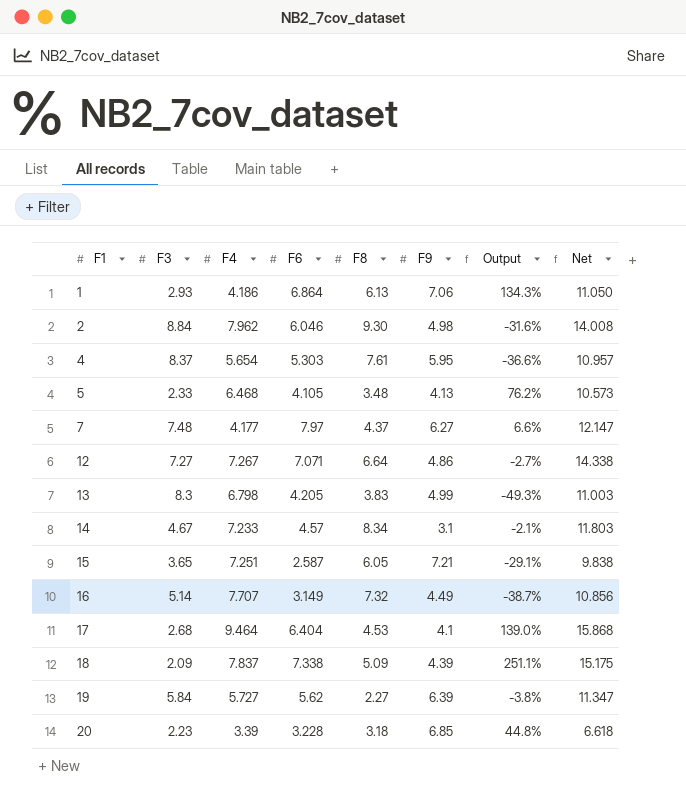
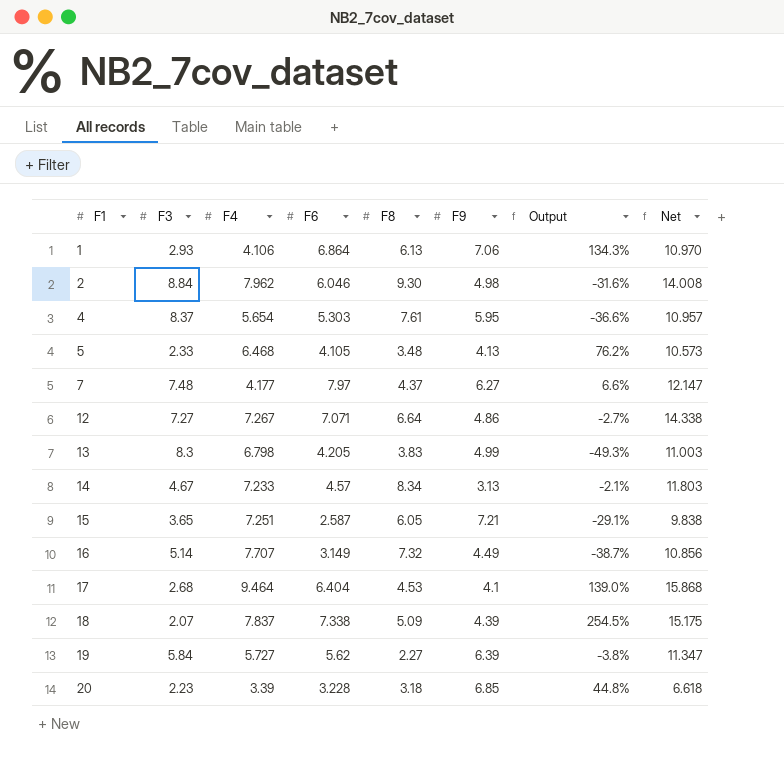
1 | F4: 4.186 -> 4.106
1 | Net: 11.050 -> 10.970
14 | F9: 3.1 -> 3.13
18 | F3: 2.09 -> 2.07
18 | Output: 251.1% -> 254.5%

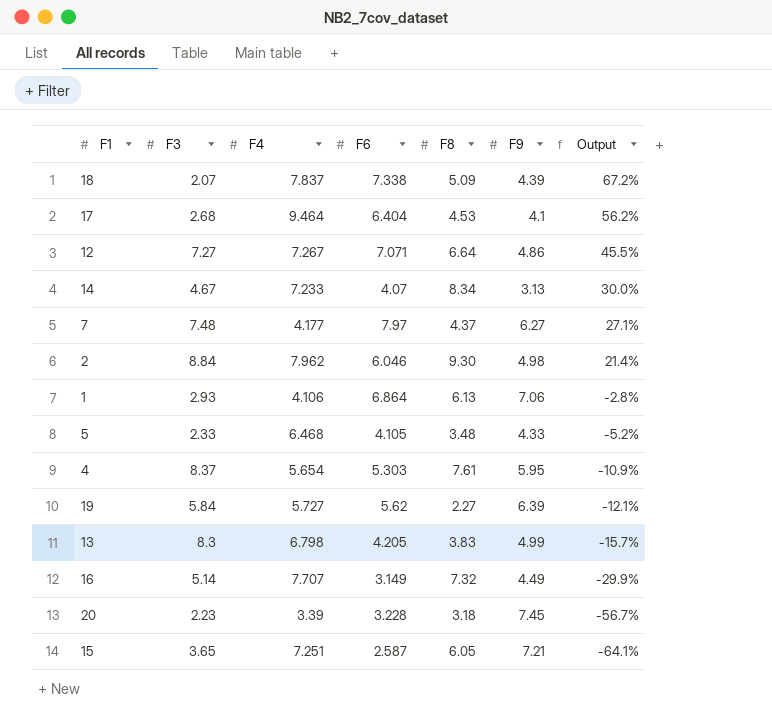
row order: F1 ascending -> Output descending
column Net | formula: [F4] + [F6] -> none
column Output | formula: ([F6] - [F3]) / [F3] -> ([F6] - [F9]) / [F9]
14 | F6: 4.57 -> 4.07
5 | F9: 4.13 -> 4.33
20 | F9: 6.85 -> 7.45

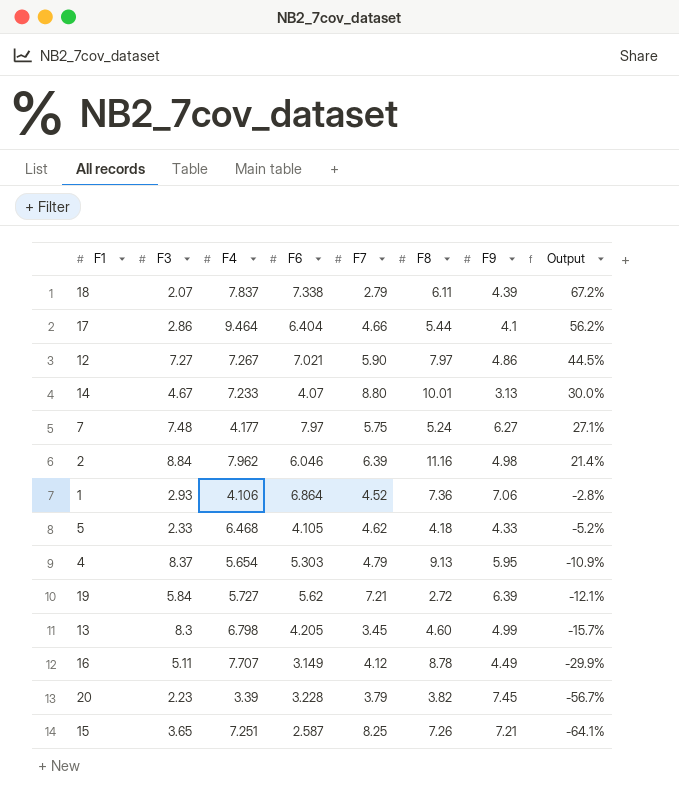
column F7 | position: none -> 5
18 | F8: 5.09 -> 6.11
17 | F3: 2.68 -> 2.86
17 | F8: 4.53 -> 5.44
12 | F6: 7.071 -> 7.021
12 | F8: 6.64 -> 7.97
12 | Output: 45.5% -> 44.5%
14 | F8: 8.34 -> 10.01
7 | F8: 4.37 -> 5.24
2 | F8: 9.30 -> 11.16
1 | F8: 6.13 -> 7.36
5 | F8: 3.48 -> 4.18
4 | F8: 7.61 -> 9.13
19 | F8: 2.27 -> 2.72
13 | F8: 3.83 -> 4.60
16 | F3: 5.14 -> 5.11
16 | F8: 7.32 -> 8.78
20 | F8: 3.18 -> 3.82
15 | F8: 6.05 -> 7.26

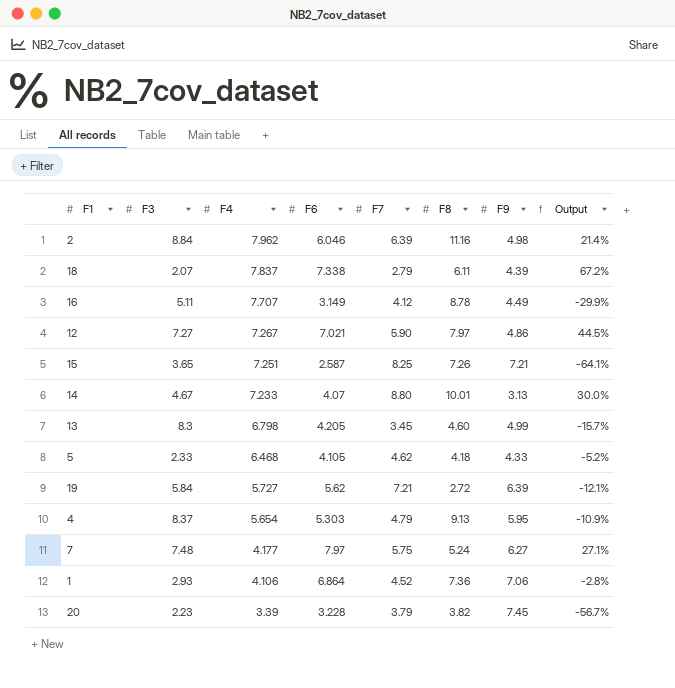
row order: Output descending -> F4 descending
row 17: 2.86 | 9.464 | 6.404 | 4.66 | 5.44 | 4.1 | 56.2% -> none

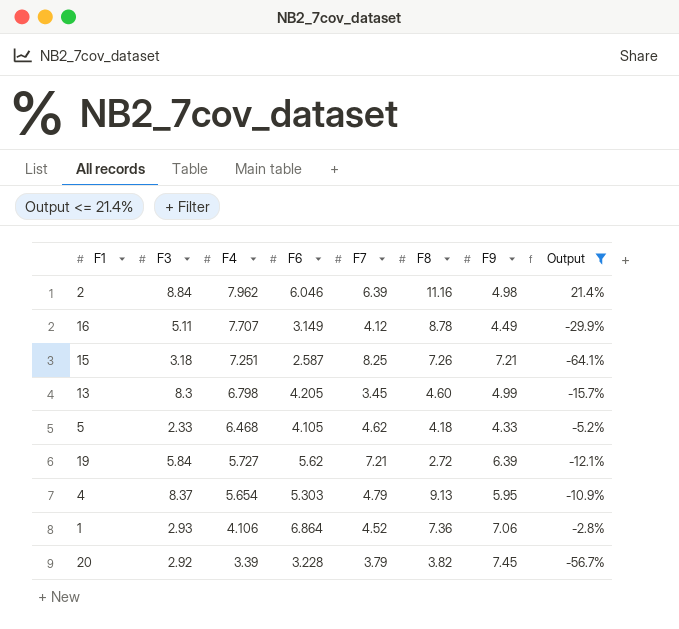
filter: none -> Output <= 21.4%
15 | F3: 3.65 -> 3.18
20 | F3: 2.23 -> 2.92

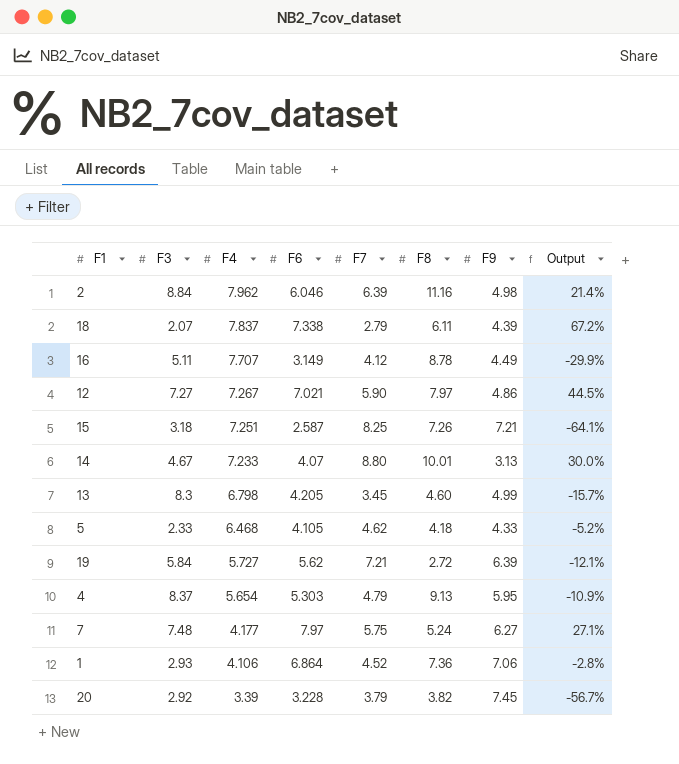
filter: Output <= 21.4% -> none

